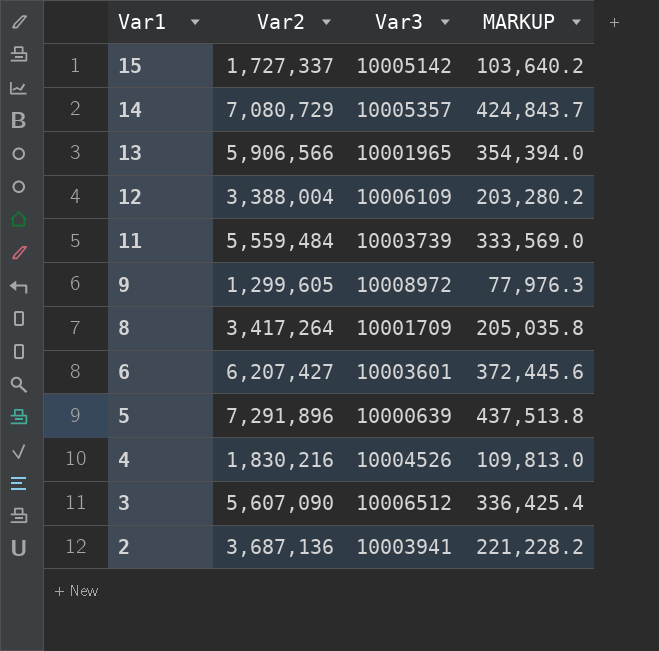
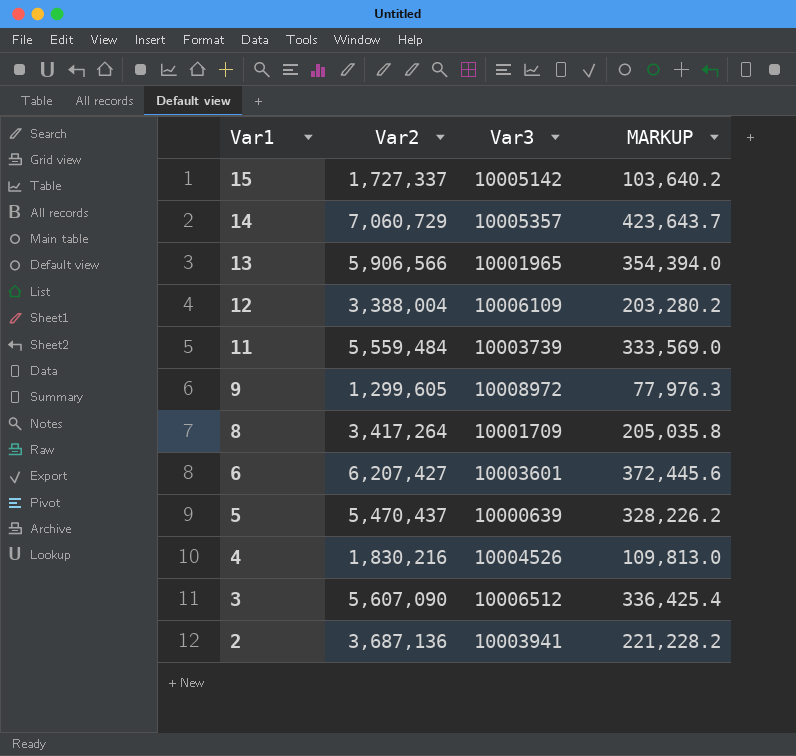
14 | Var2: 7,080,729 -> 7,060,729
14 | MARKUP: 424,843.7 -> 423,643.7
5 | Var2: 7,291,896 -> 5,470,437
5 | MARKUP: 437,513.8 -> 328,226.2

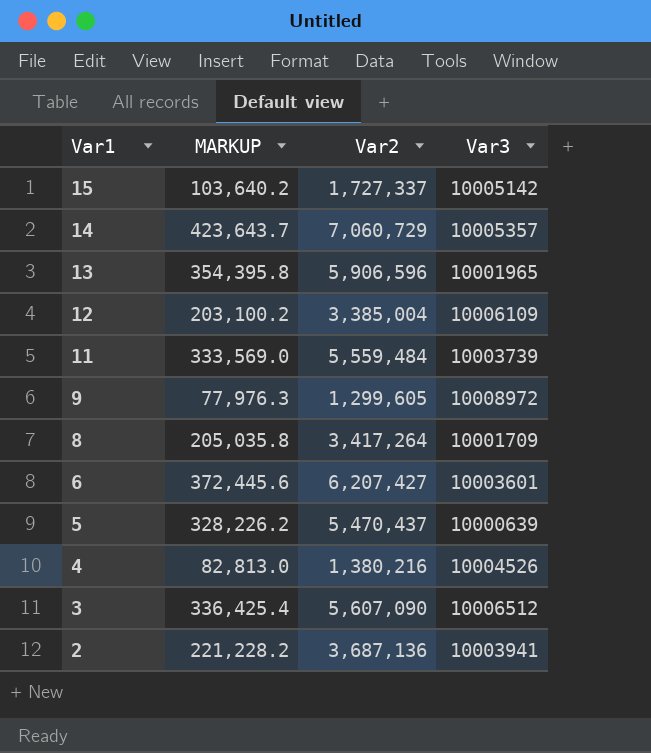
column MARKUP | position: 4 -> 2
13 | MARKUP: 354,394.0 -> 354,395.8
13 | Var2: 5,906,566 -> 5,906,596
12 | MARKUP: 203,280.2 -> 203,100.2
12 | Var2: 3,388,004 -> 3,385,004
4 | MARKUP: 109,813.0 -> 82,813.0
4 | Var2: 1,830,216 -> 1,380,216

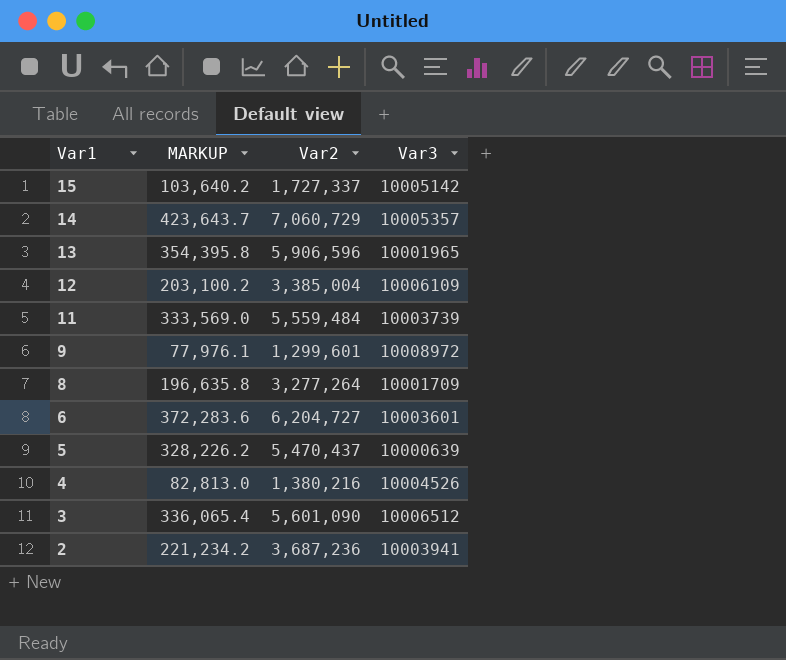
9 | MARKUP: 77,976.3 -> 77,976.1
9 | Var2: 1,299,605 -> 1,299,601
8 | MARKUP: 205,035.8 -> 196,635.8
8 | Var2: 3,417,264 -> 3,277,264
6 | MARKUP: 372,445.6 -> 372,283.6
6 | Var2: 6,207,427 -> 6,204,727
3 | MARKUP: 336,425.4 -> 336,065.4
3 | Var2: 5,607,090 -> 5,601,090
2 | MARKUP: 221,228.2 -> 221,234.2
2 | Var2: 3,687,136 -> 3,687,236

